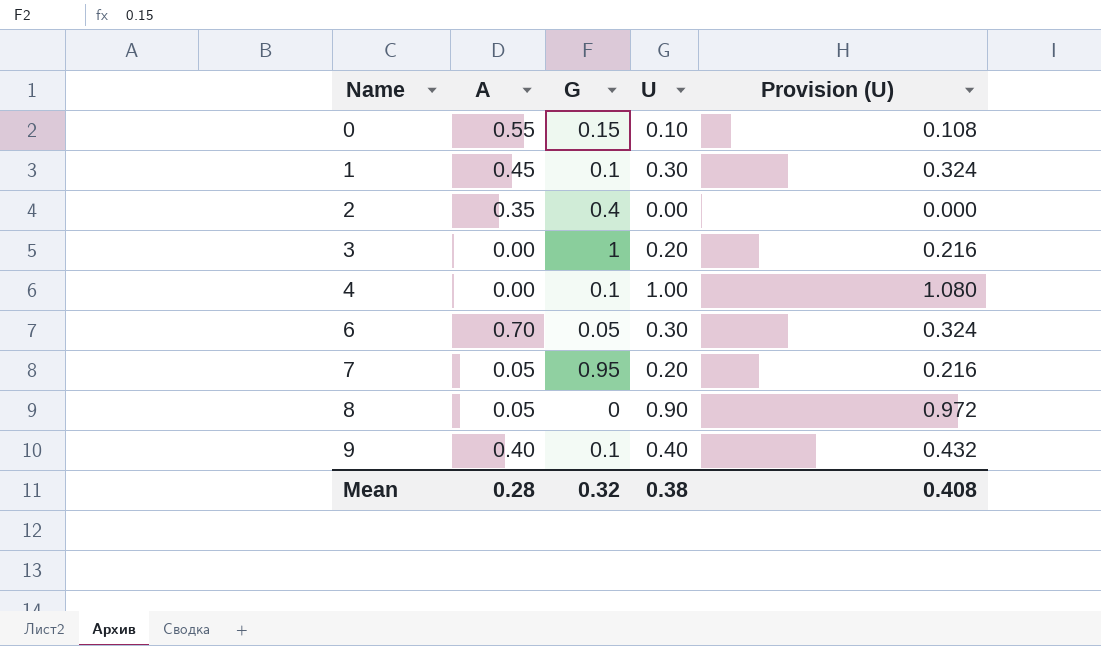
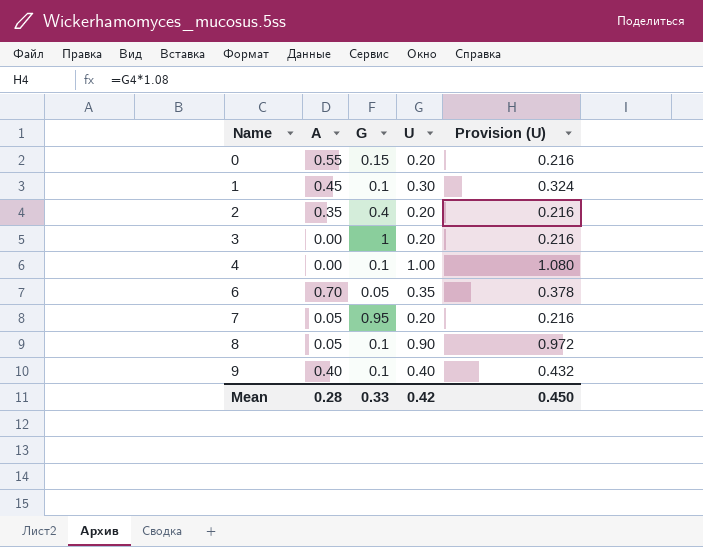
0 | U: 0.10 -> 0.20
0 | Provision (U): 0.108 -> 0.216
2 | U: 0.00 -> 0.20
2 | Provision (U): 0.000 -> 0.216
6 | U: 0.30 -> 0.35
6 | Provision (U): 0.324 -> 0.378
8 | G: 0 -> 0.1
Mean | G: 0.32 -> 0.33
Mean | U: 0.38 -> 0.42
Mean | Provision (U): 0.408 -> 0.450

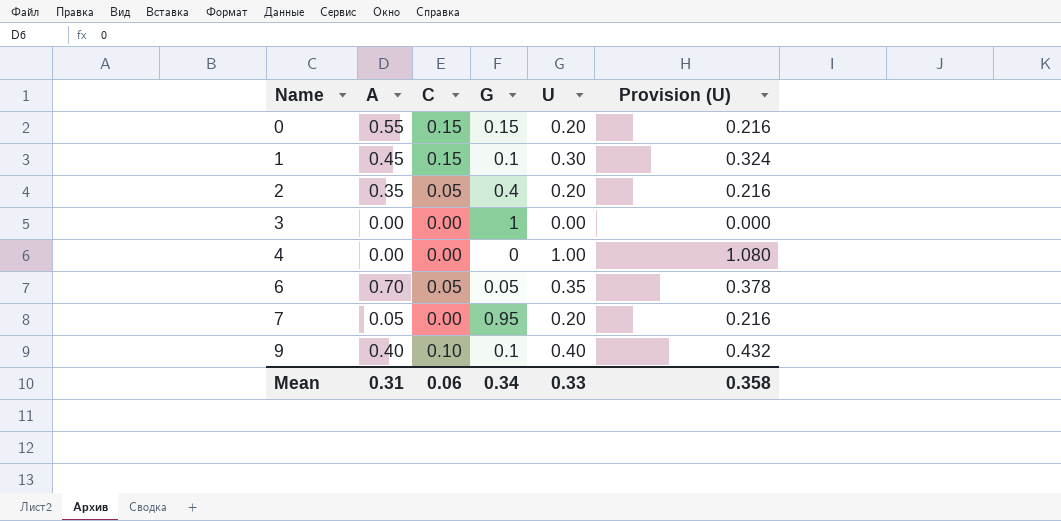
column C | position: none -> 3
row 8: 0.05 | 0.1 | 0.90 | 0.972 -> none
3 | U: 0.20 -> 0.00
3 | Provision (U): 0.216 -> 0.000
4 | G: 0.1 -> 0
Mean | A: 0.28 -> 0.31
Mean | G: 0.33 -> 0.34
Mean | U: 0.42 -> 0.33
Mean | Provision (U): 0.450 -> 0.358

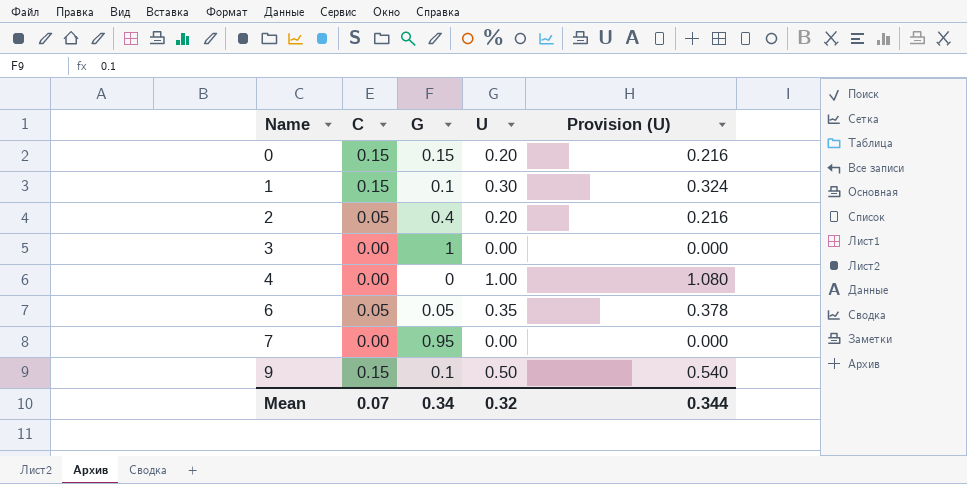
column A | position: 2 -> none
7 | U: 0.20 -> 0.00
7 | Provision (U): 0.216 -> 0.000
9 | C: 0.10 -> 0.15
9 | U: 0.40 -> 0.50
9 | Provision (U): 0.432 -> 0.540
Mean | C: 0.06 -> 0.07
Mean | U: 0.33 -> 0.32
Mean | Provision (U): 0.358 -> 0.344

